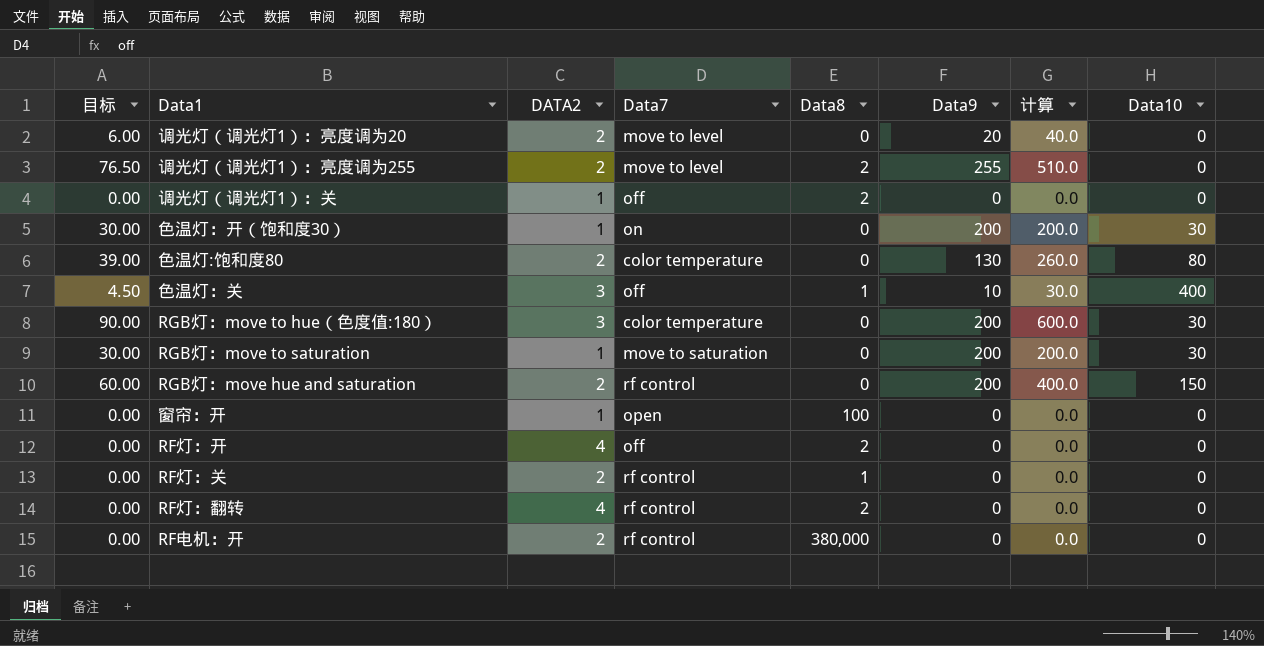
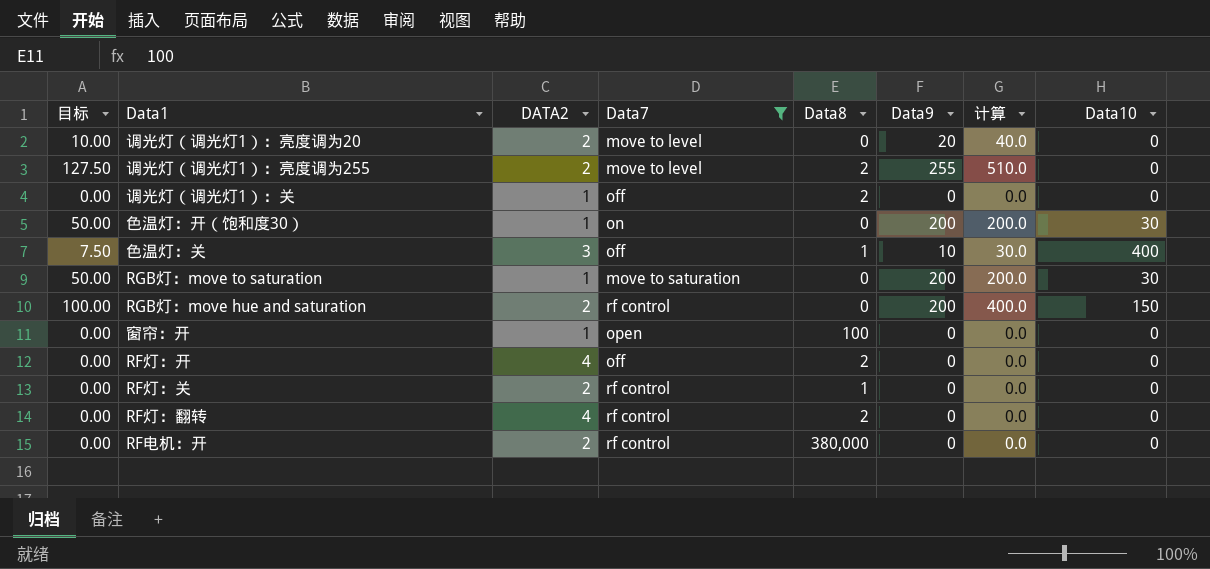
filter: none -> Data7 != color temperature
column 目标 | formula: [计算] * 0.15 -> [计算] * 0.25

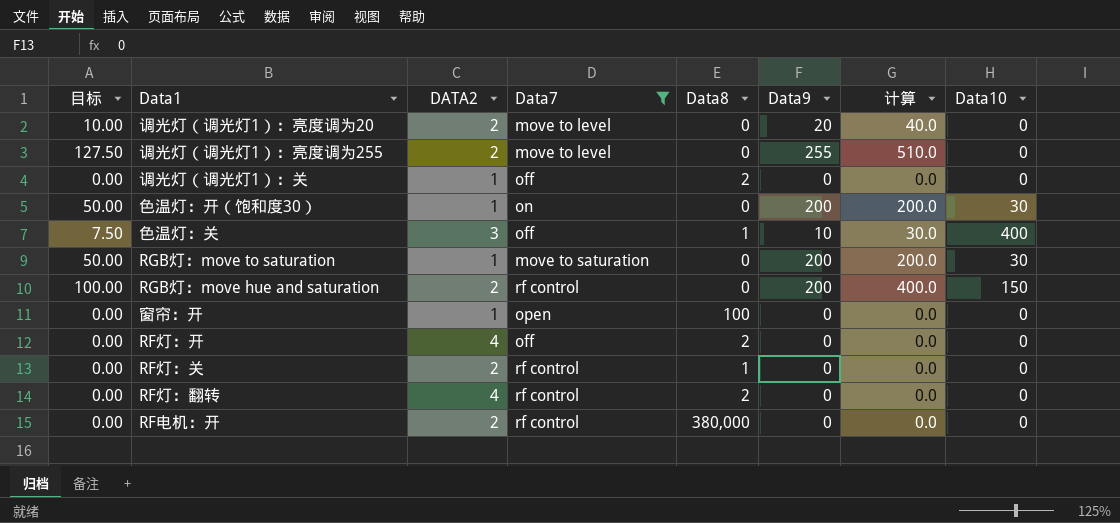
调光灯（调光灯1）：亮度调为255 | Data8: 2 -> 0

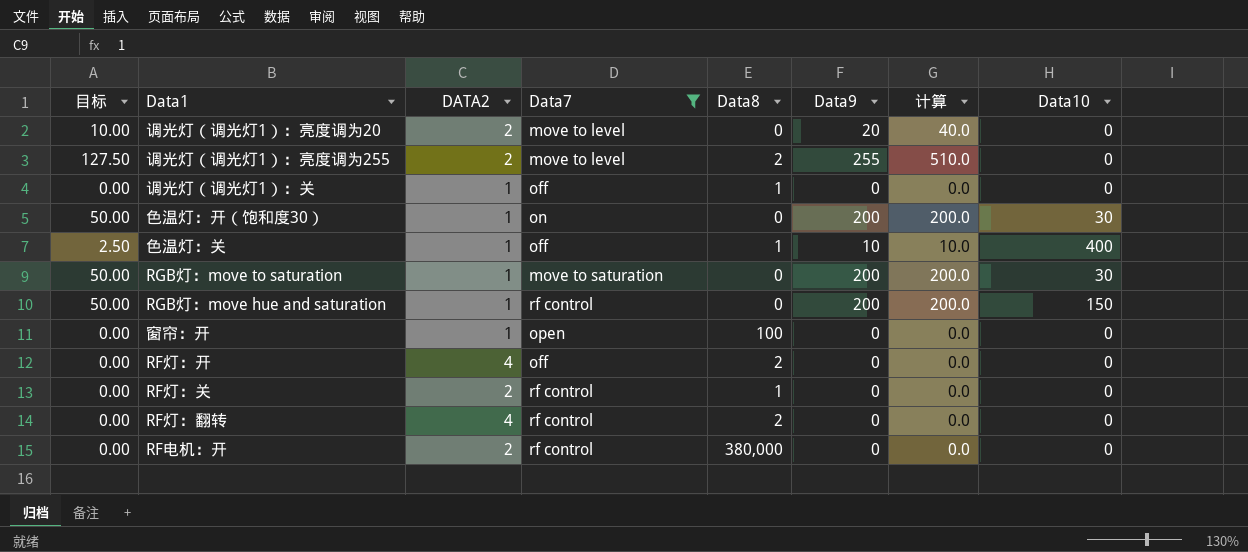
调光灯（调光灯1）：亮度调为255 | Data8: 0 -> 2
调光灯（调光灯1）：关 | Data8: 2 -> 1
色温灯：关 | 目标: 7.50 -> 2.50
色温灯：关 | DATA2: 3 -> 1
色温灯：关 | 计算: 30.0 -> 10.0
RGB灯：move hue and saturation | 目标: 100.00 -> 50.00
RGB灯：move hue and saturation | DATA2: 2 -> 1
RGB灯：move hue and saturation | 计算: 400.0 -> 200.0

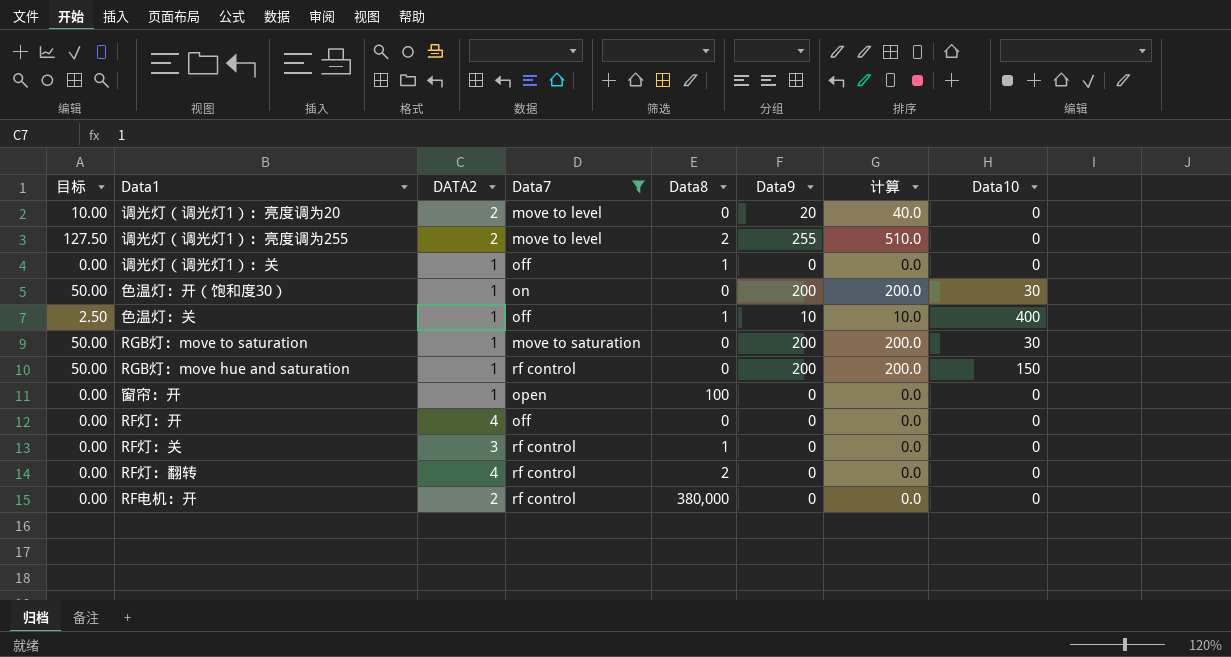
RF灯：开 | Data8: 2 -> 0
RF灯：关 | DATA2: 2 -> 3

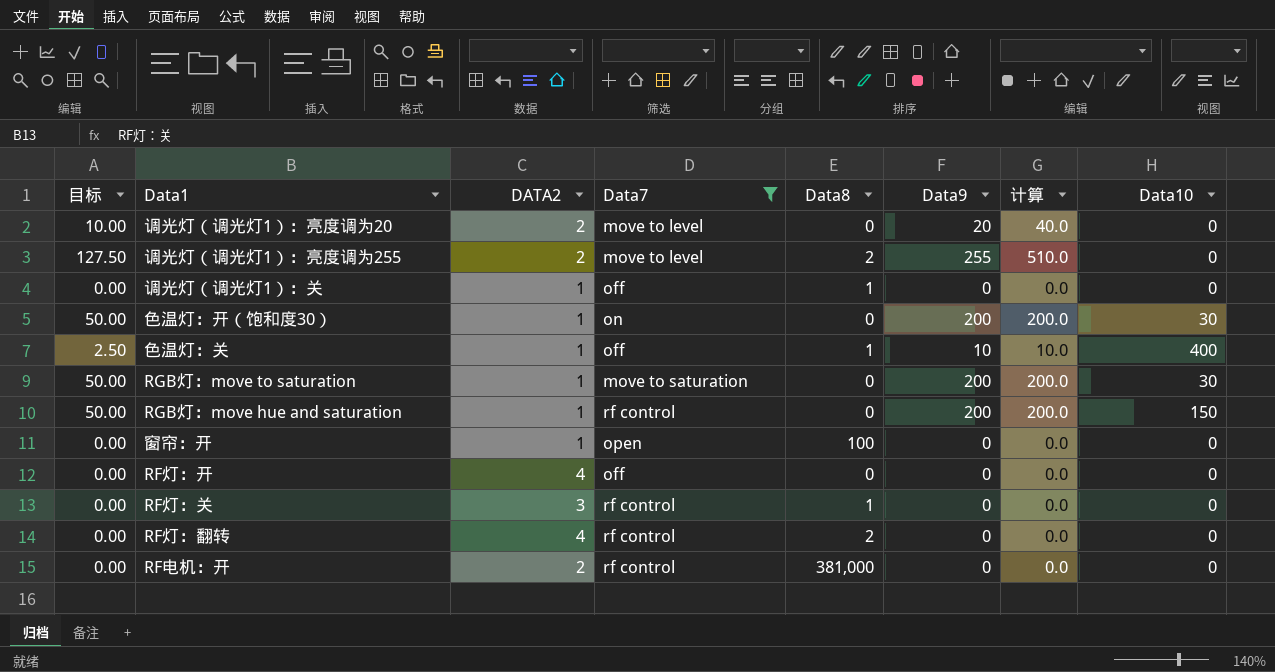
RF电机：开 | Data8: 380,000 -> 381,000

